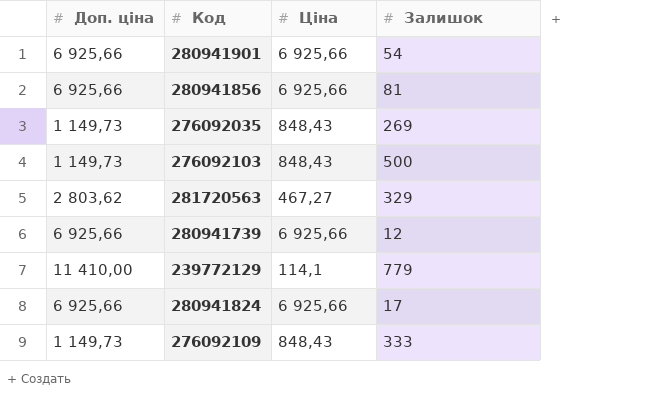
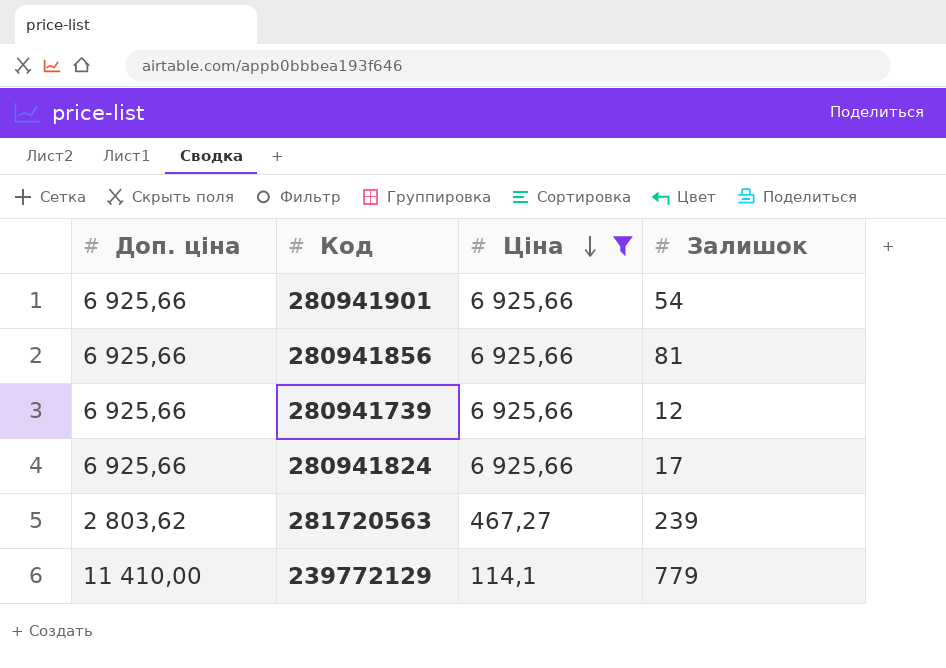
filter: none -> Ціна != 848,43
row order: none -> Ціна descending
281720563 | Залишок: 329 -> 239

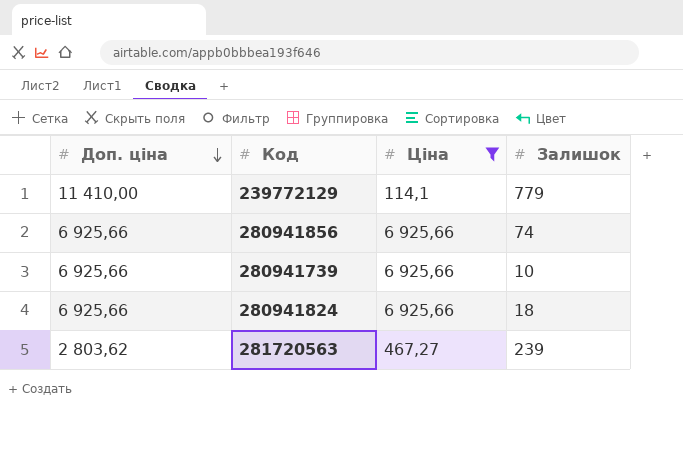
row order: Ціна descending -> Доп. ціна descending
row 280941901: 6 925,66 | 6 925,66 | 54 -> none
280941856 | Залишок: 81 -> 74
280941739 | Залишок: 12 -> 10
280941824 | Залишок: 17 -> 18

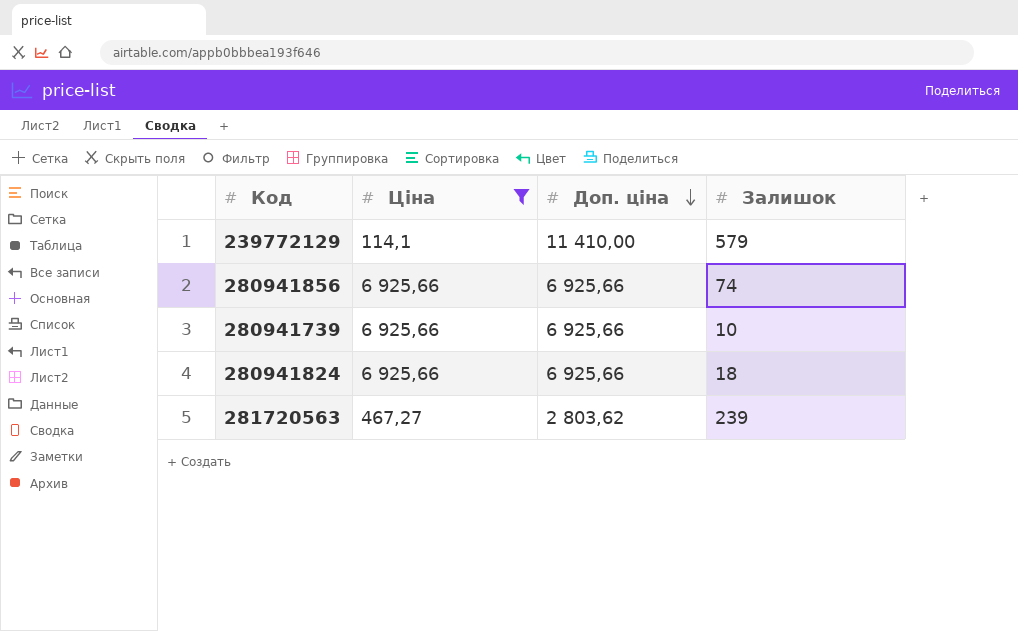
column Доп. ціна | position: 1 -> 3
239772129 | Залишок: 779 -> 579

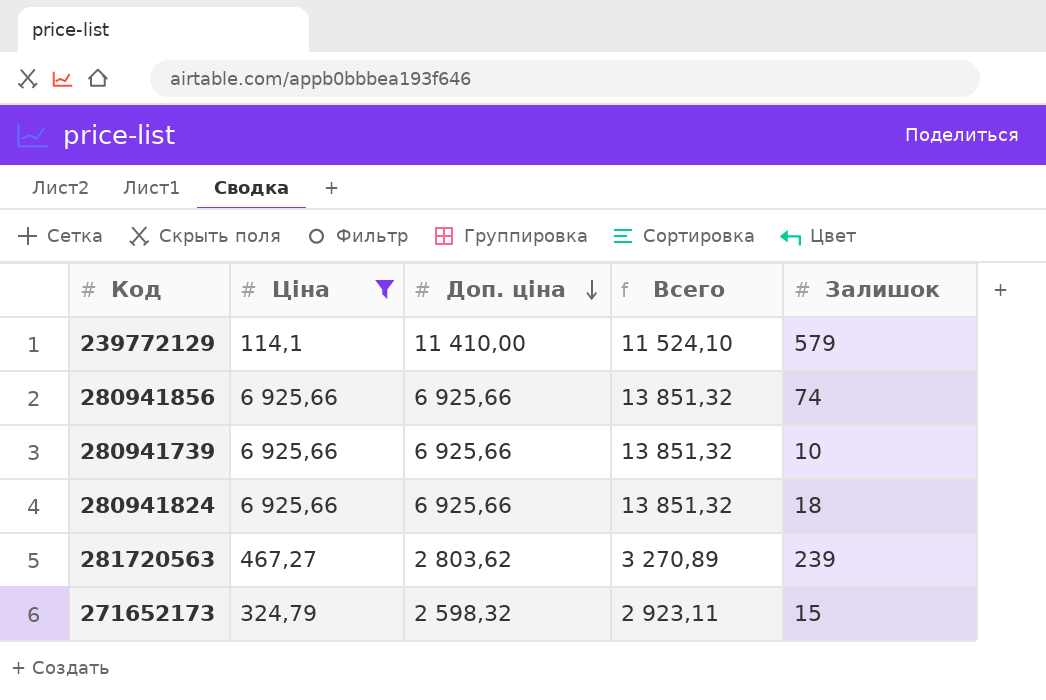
column Всего | formula: none -> [Ціна] + [Доп. ціна]
row 271652173: none -> 324,79 | 2 598,32 | 2 923,11 | 15

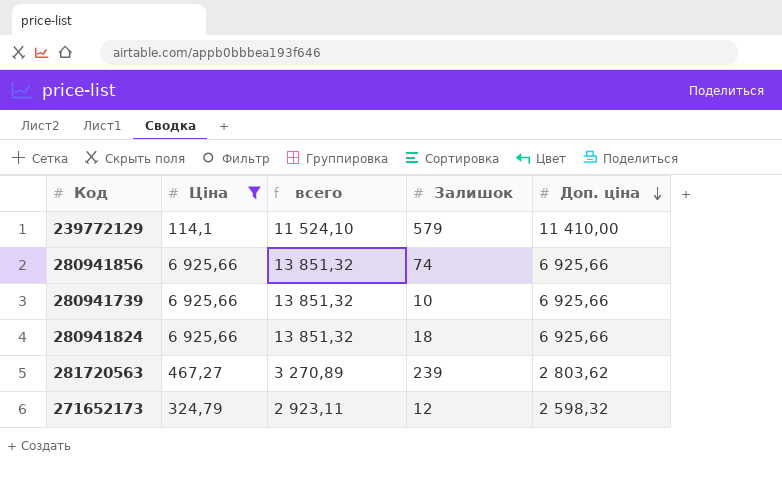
column name: Всего -> всего
column Доп. ціна | position: 3 -> 5
271652173 | Залишок: 15 -> 12

